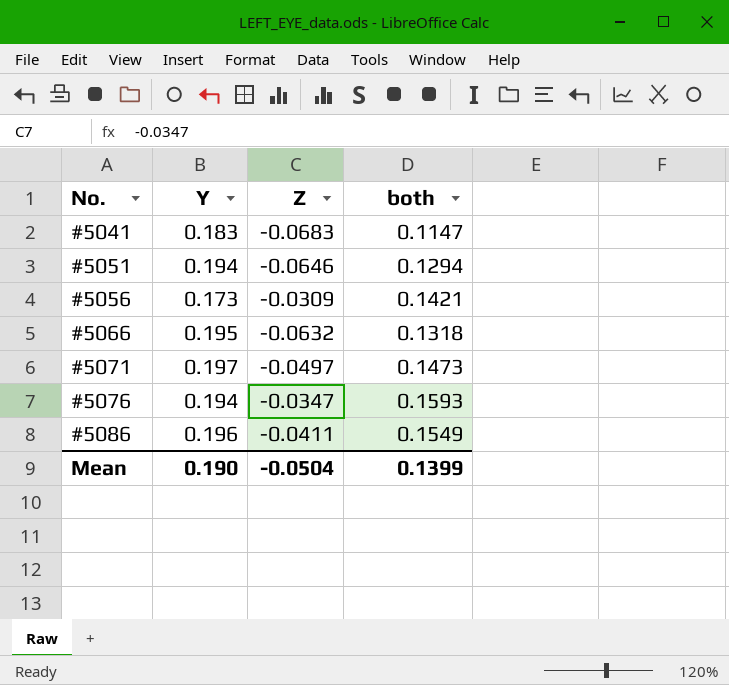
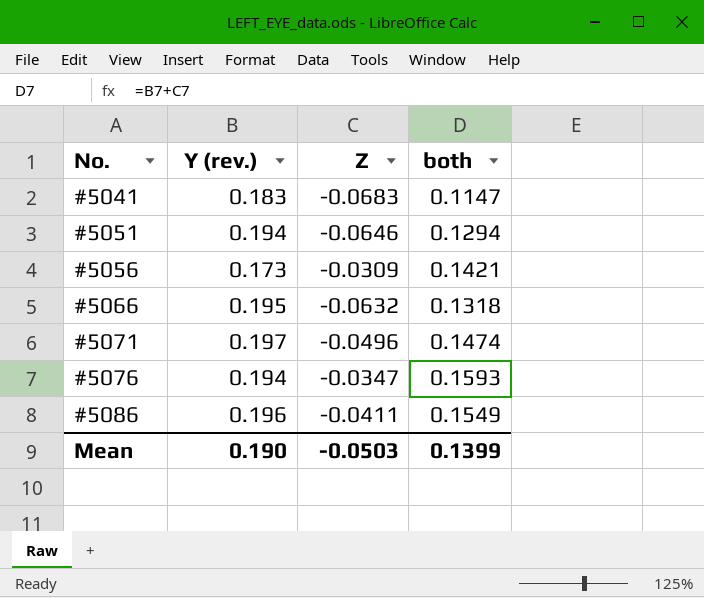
column name: Y -> Y (rev.)
#5071 | Z: -0.0497 -> -0.0496
#5071 | both: 0.1473 -> 0.1474
Mean | Z: -0.0504 -> -0.0503

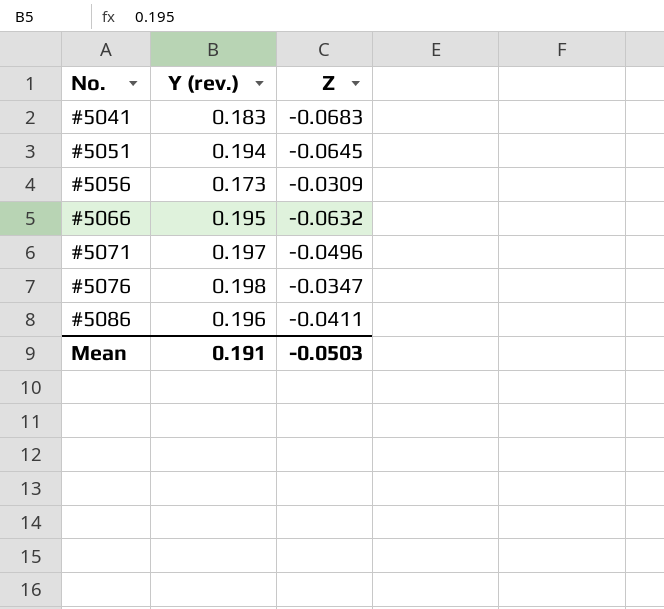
column both | formula: [Y (rev.)] + [Z] -> none
#5051 | Z: -0.0646 -> -0.0645
#5076 | Y (rev.): 0.194 -> 0.198
Mean | Y (rev.): 0.190 -> 0.191

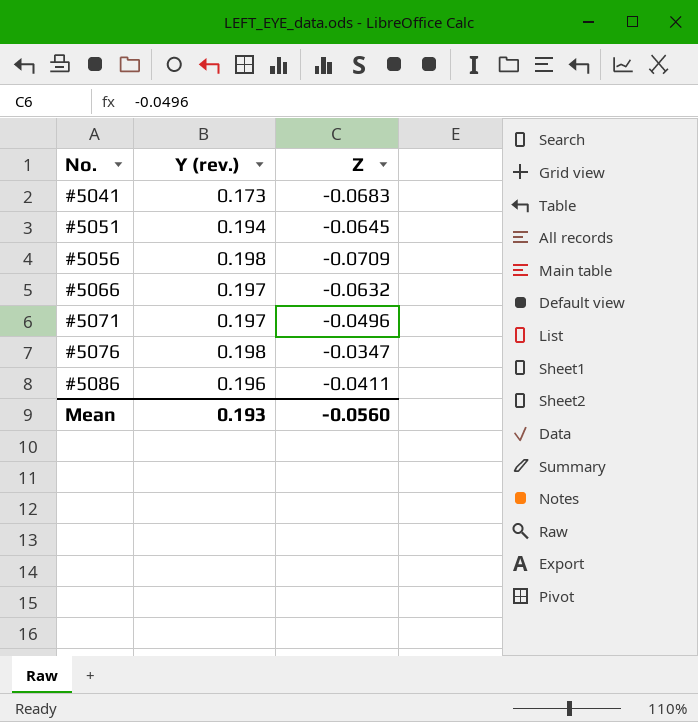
#5041 | Y (rev.): 0.183 -> 0.173
#5056 | Y (rev.): 0.173 -> 0.198
#5056 | Z: -0.0309 -> -0.0709
#5066 | Y (rev.): 0.195 -> 0.197
Mean | Y (rev.): 0.191 -> 0.193
Mean | Z: -0.0503 -> -0.0560

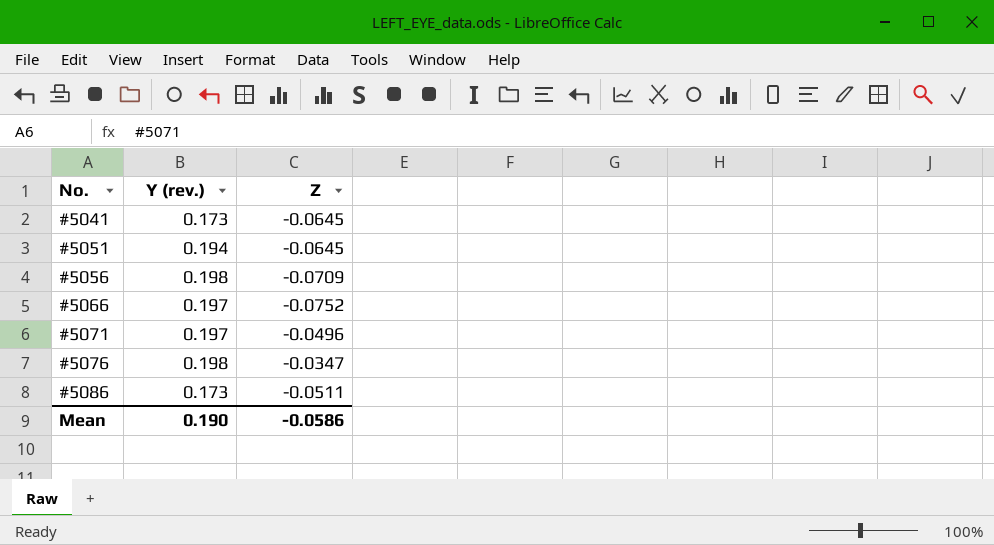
#5041 | Z: -0.0683 -> -0.0645
#5066 | Z: -0.0632 -> -0.0752
#5086 | Y (rev.): 0.196 -> 0.173
#5086 | Z: -0.0411 -> -0.0511
Mean | Y (rev.): 0.193 -> 0.190
Mean | Z: -0.0560 -> -0.0586

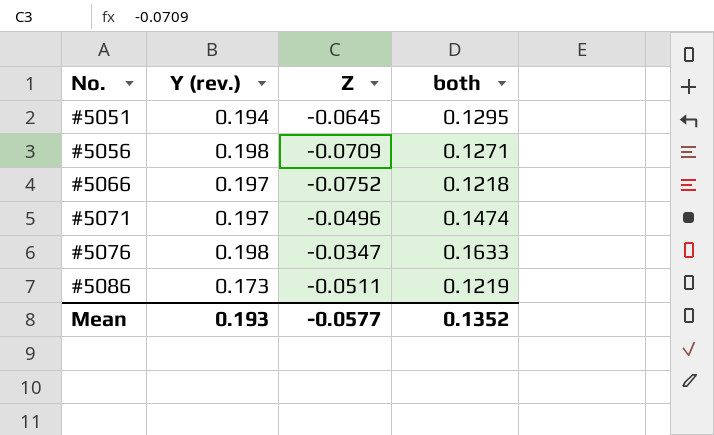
column both | formula: none -> [Y (rev.)] + [Z]
row #5041: 0.173 | -0.0645 -> none
Mean | Y (rev.): 0.190 -> 0.193
Mean | Z: -0.0586 -> -0.0577

